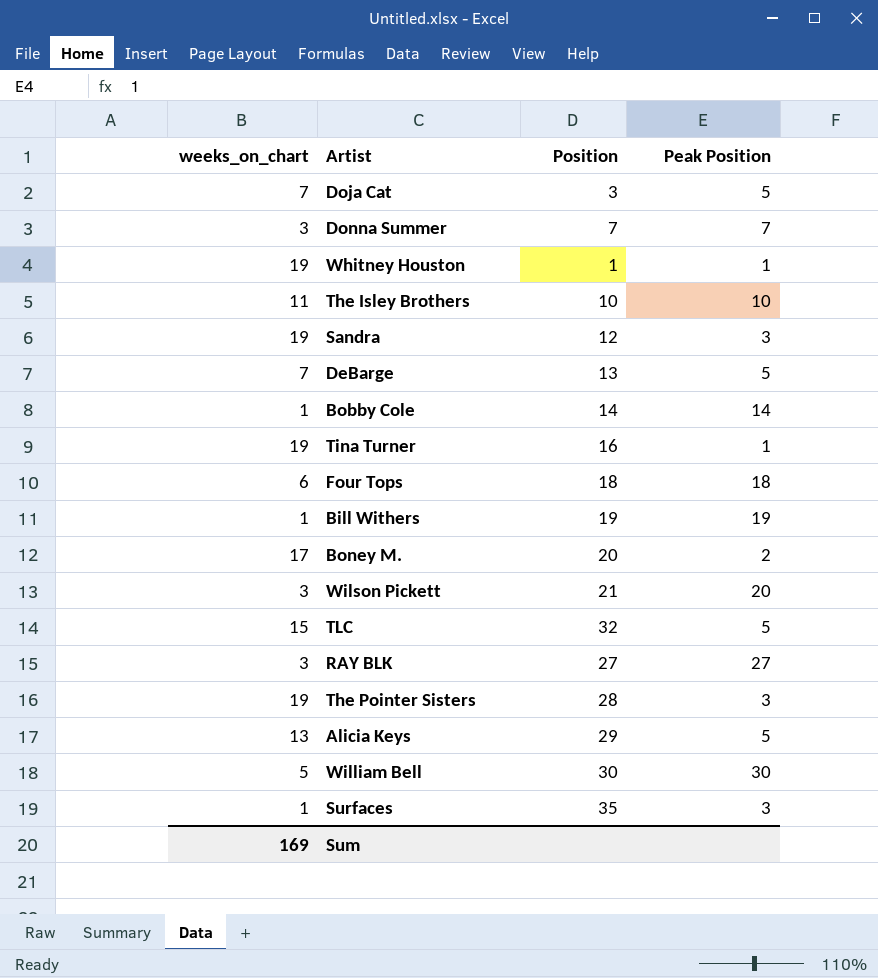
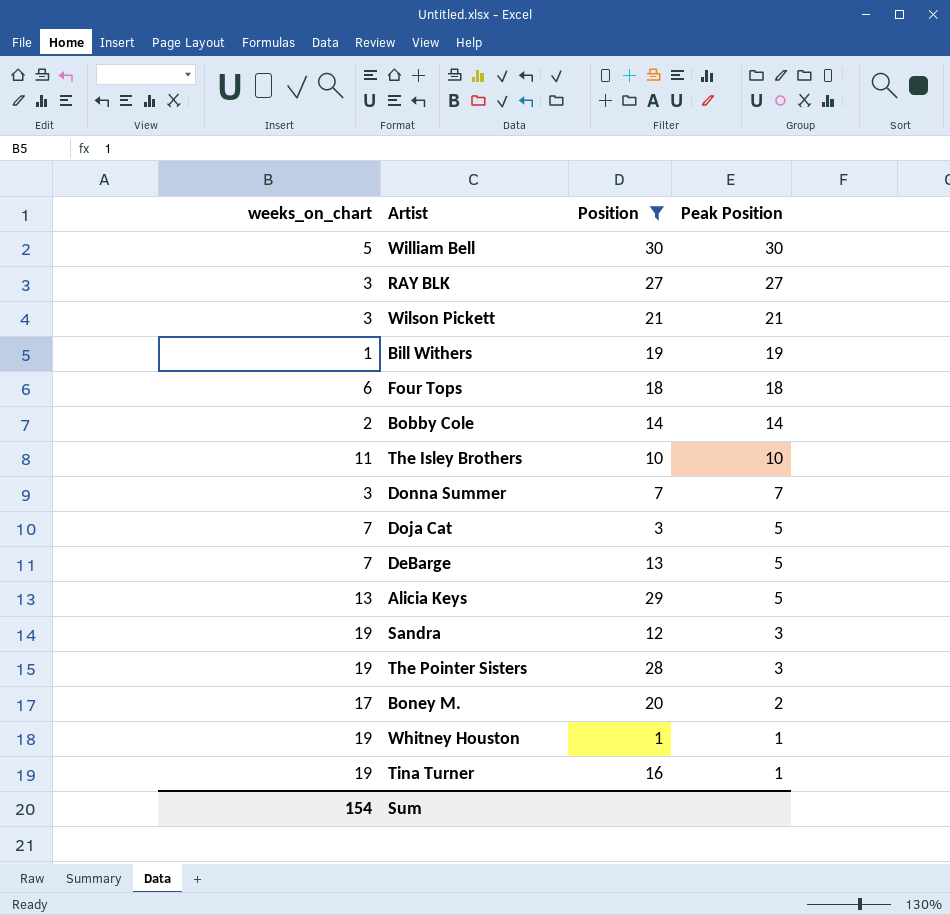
filter: none -> Position <= 30
row order: none -> Peak Position descending
Wilson Pickett | Peak Position: 20 -> 21
Bobby Cole | weeks_on_chart: 1 -> 2
Sum | weeks_on_chart: 169 -> 154

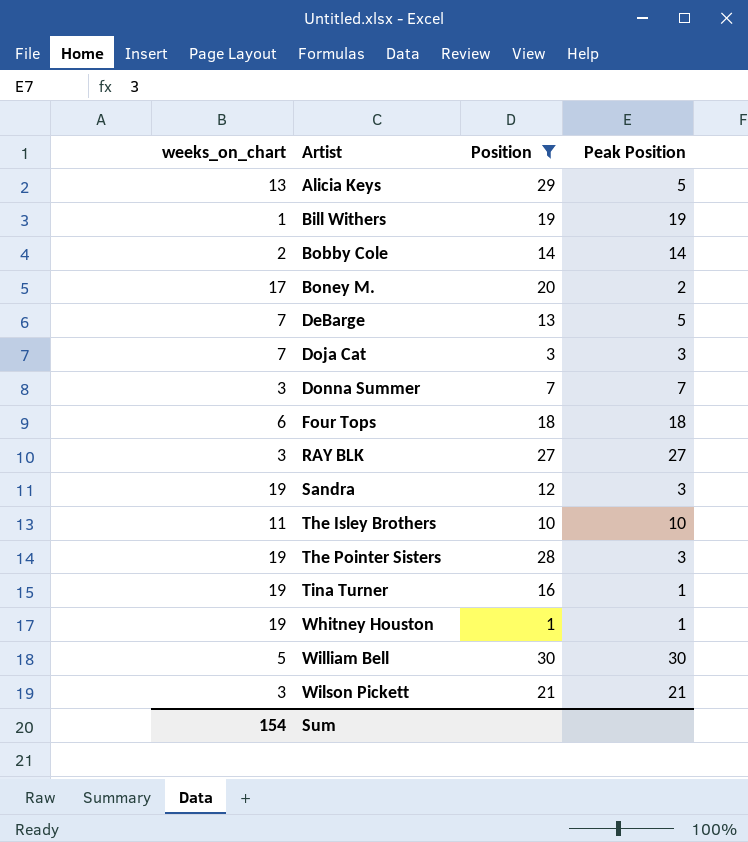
row order: Peak Position descending -> Artist ascending
Doja Cat | Peak Position: 5 -> 3

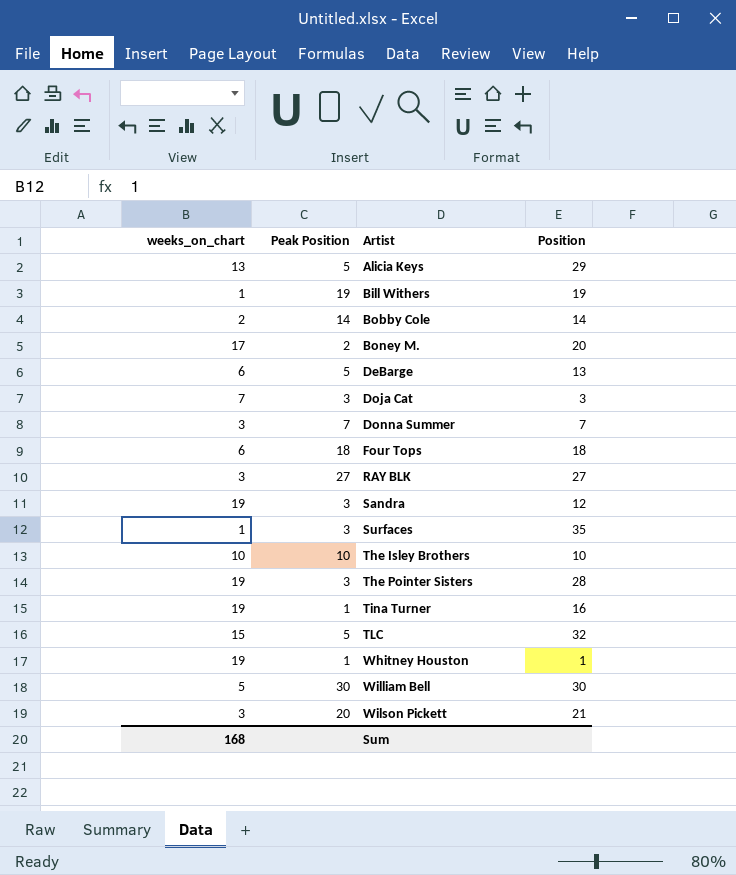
filter: Position <= 30 -> none
column Peak Position | position: 4 -> 2
DeBarge | weeks_on_chart: 7 -> 6
The Isley Brothers | weeks_on_chart: 11 -> 10
Wilson Pickett | Peak Position: 21 -> 20
Sum | weeks_on_chart: 154 -> 168

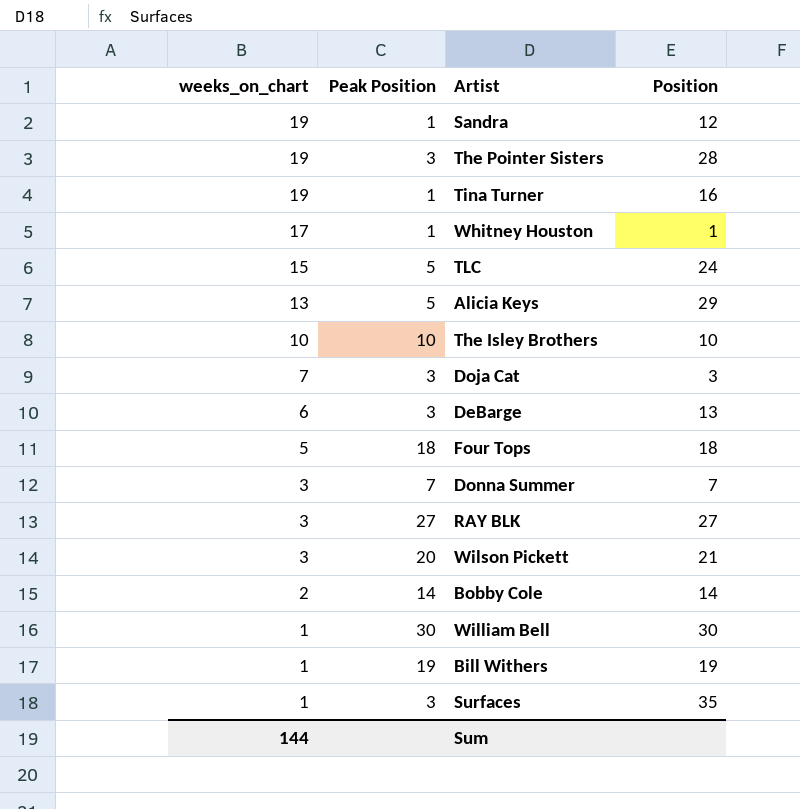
row order: Artist ascending -> weeks_on_chart descending
row Boney M.: 17 | 2 | 20 -> none
Sandra | Peak Position: 3 -> 1
Whitney Houston | weeks_on_chart: 19 -> 17
TLC | Position: 32 -> 24
DeBarge | Peak Position: 5 -> 3
Four Tops | weeks_on_chart: 6 -> 5
William Bell | weeks_on_chart: 5 -> 1
Sum | weeks_on_chart: 168 -> 144

